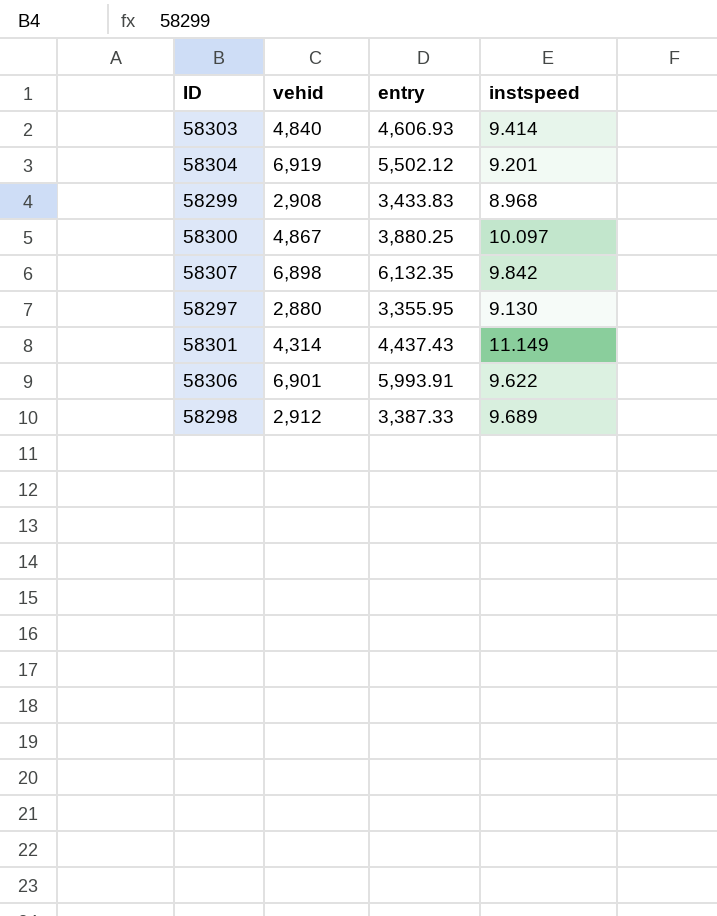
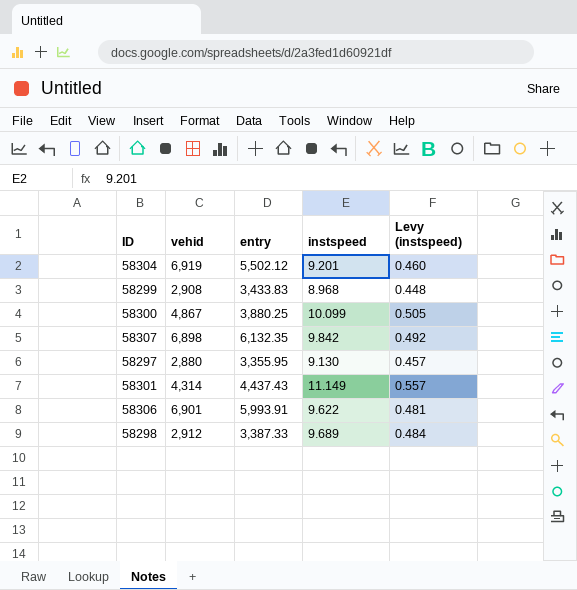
column Levy (instspeed) | formula: none -> [instspeed] * 0.05
row 58303: 4,840 | 4,606.93 | 9.414 -> none
58300 | instspeed: 10.097 -> 10.099

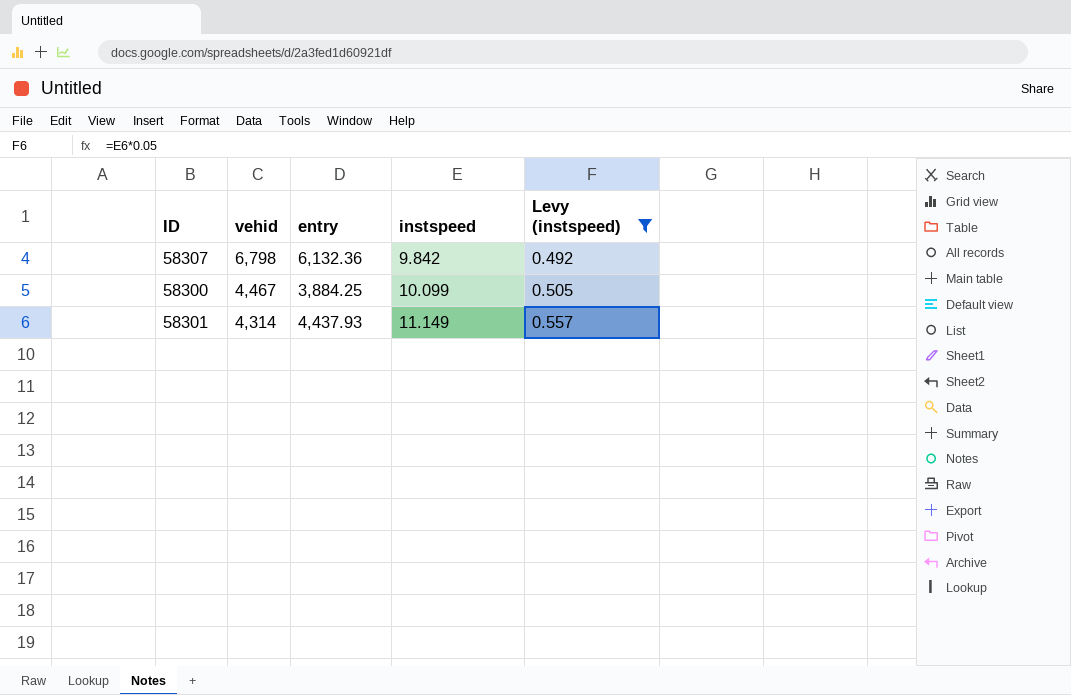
filter: none -> Levy (instspeed) >= 0.492
row order: none -> vehid descending
58307 | vehid: 6,898 -> 6,798
58307 | entry: 6,132.35 -> 6,132.36
58300 | vehid: 4,867 -> 4,467
58300 | entry: 3,880.25 -> 3,884.25
58301 | entry: 4,437.43 -> 4,437.93

